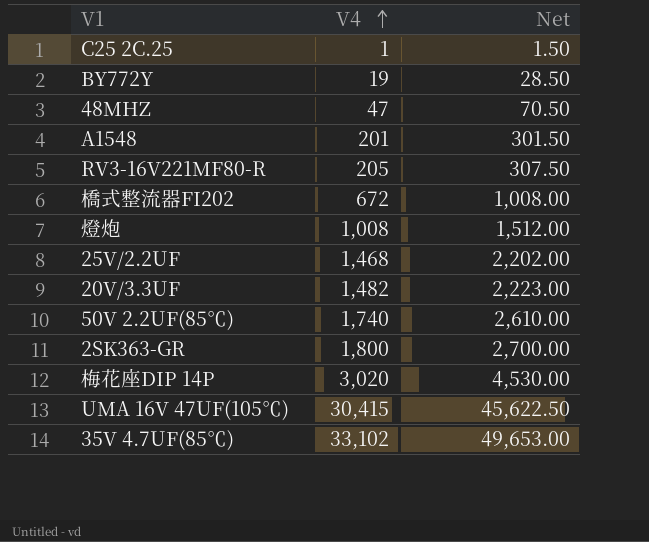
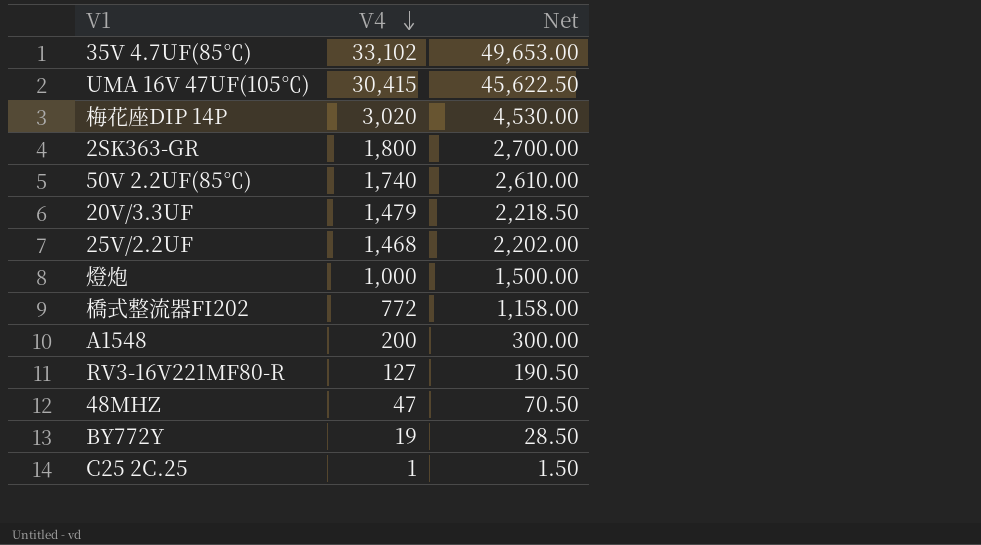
row order: V4 ascending -> V4 descending
20V/3.3UF | V4: 1,482 -> 1,479
20V/3.3UF | Net: 2,223.00 -> 2,218.50
燈炮 | V4: 1,008 -> 1,000
燈炮 | Net: 1,512.00 -> 1,500.00
橋式整流器FI202 | V4: 672 -> 772
橋式整流器FI202 | Net: 1,008.00 -> 1,158.00
A1548 | V4: 201 -> 200
A1548 | Net: 301.50 -> 300.00
RV3-16V221MF80-R | V4: 205 -> 127
RV3-16V221MF80-R | Net: 307.50 -> 190.50

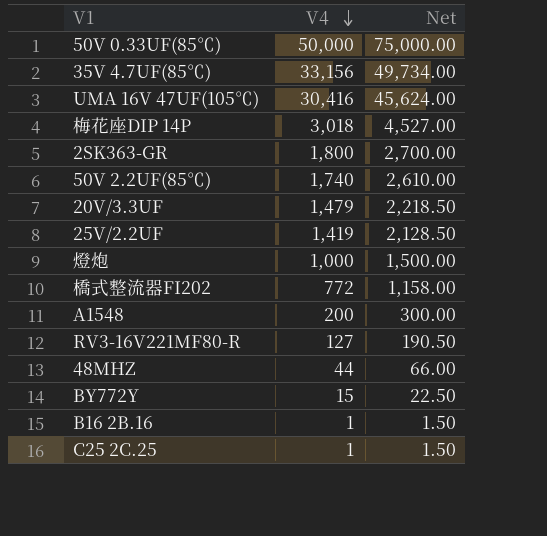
row 50V 0.33UF(85℃): none -> 50,000 | 75,000.00
35V 4.7UF(85℃) | V4: 33,102 -> 33,156
35V 4.7UF(85℃) | Net: 49,653.00 -> 49,734.00
UMA 16V 47UF(105℃) | V4: 30,415 -> 30,416
UMA 16V 47UF(105℃) | Net: 45,622.50 -> 45,624.00
梅花座DIP 14P | V4: 3,020 -> 3,018
梅花座DIP 14P | Net: 4,530.00 -> 4,527.00
25V/2.2UF | V4: 1,468 -> 1,419
25V/2.2UF | Net: 2,202.00 -> 2,128.50
48MHZ | V4: 47 -> 44
48MHZ | Net: 70.50 -> 66.00
BY772Y | V4: 19 -> 15
BY772Y | Net: 28.50 -> 22.50
row B16 2B.16: none -> 1 | 1.50

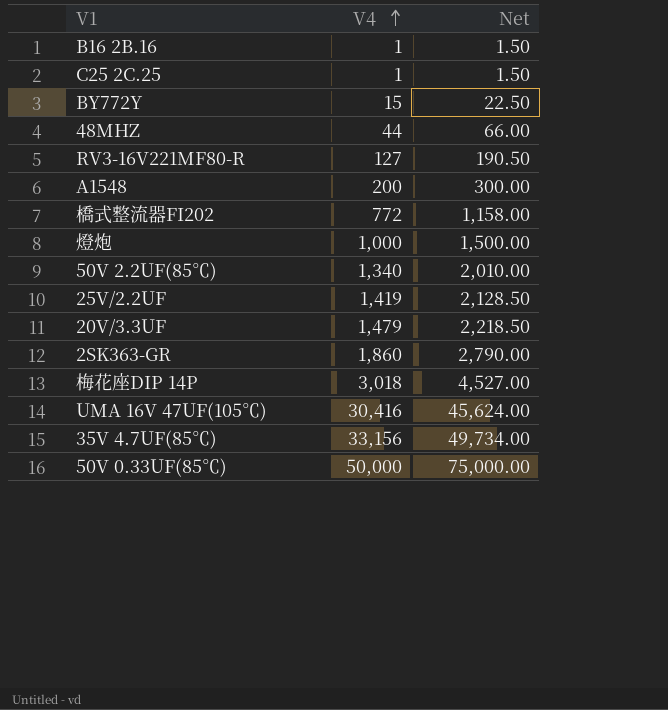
row order: V4 descending -> V4 ascending
50V 2.2UF(85℃) | V4: 1,740 -> 1,340
50V 2.2UF(85℃) | Net: 2,610.00 -> 2,010.00
2SK363-GR | V4: 1,800 -> 1,860
2SK363-GR | Net: 2,700.00 -> 2,790.00

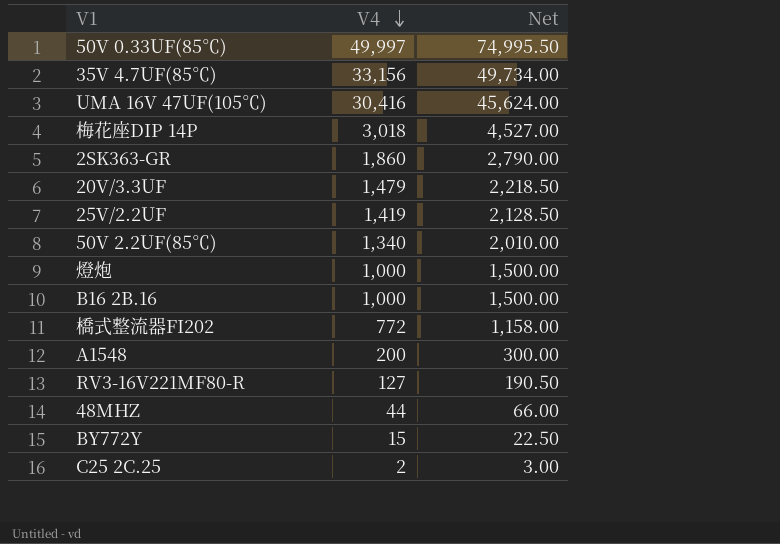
row order: V4 ascending -> V4 descending
50V 0.33UF(85℃) | V4: 50,000 -> 49,997
50V 0.33UF(85℃) | Net: 75,000.00 -> 74,995.50
B16 2B.16 | V4: 1 -> 1,000
B16 2B.16 | Net: 1.50 -> 1,500.00
C25 2C.25 | V4: 1 -> 2
C25 2C.25 | Net: 1.50 -> 3.00

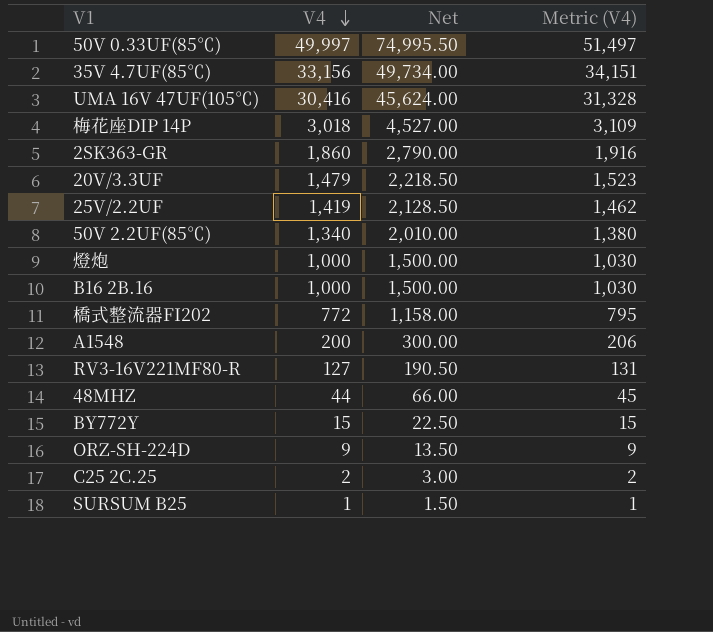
column Metric (V4) | formula: none -> [V4] * 1.03
row ORZ-SH-224D: none -> 9 | 13.50 | 9
row SURSUM B25: none -> 1 | 1.50 | 1

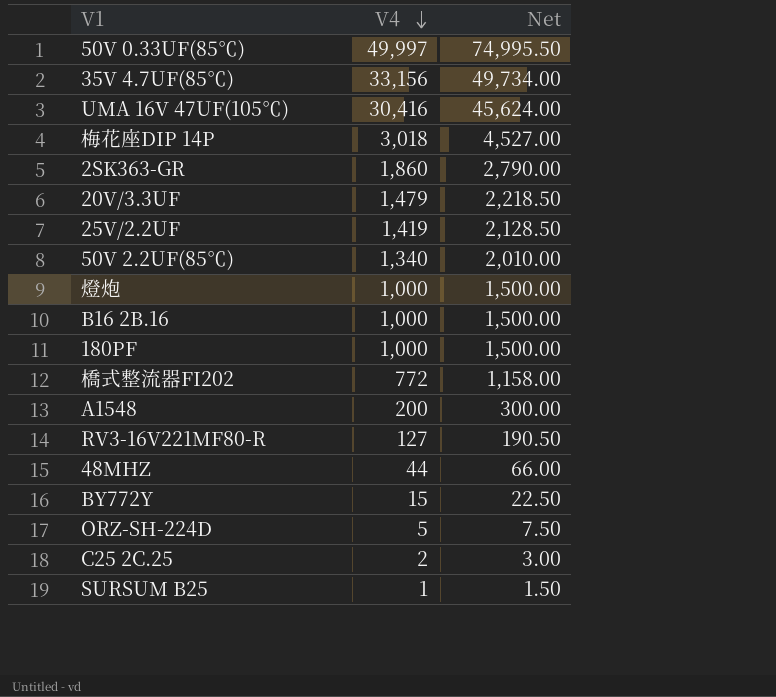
column Metric (V4) | formula: [V4] * 1.03 -> none
row 180PF: none -> 1,000 | 1,500.00
ORZ-SH-224D | V4: 9 -> 5
ORZ-SH-224D | Net: 13.50 -> 7.50

